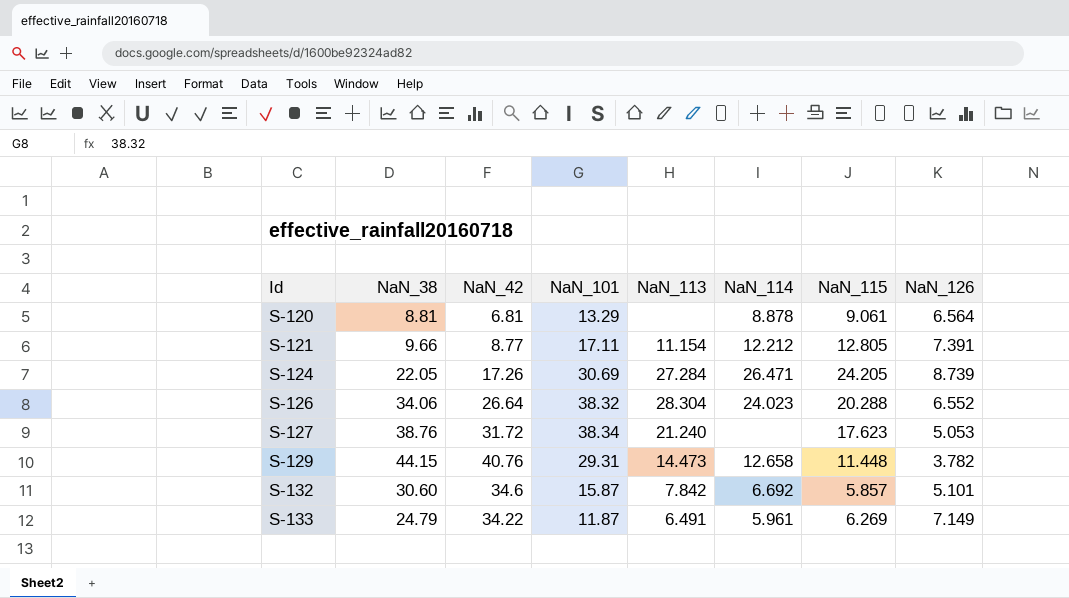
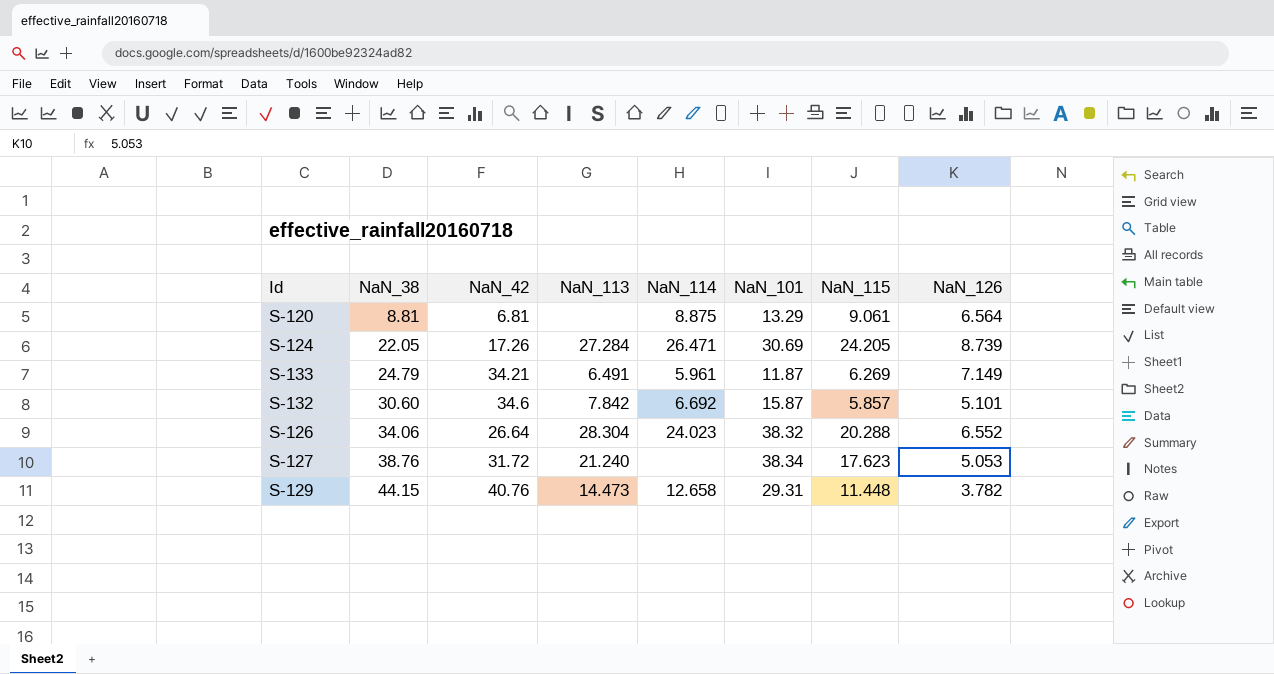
row order: Id ascending -> NaN_38 ascending
column NaN_101 | position: 4 -> 6
row S-121: 9.66 | 8.77 | 17.11 | 11.154 | 12.212 | 12.805 | 7.391 -> none
S-120 | NaN_114: 8.878 -> 8.875
S-133 | NaN_42: 34.22 -> 34.21

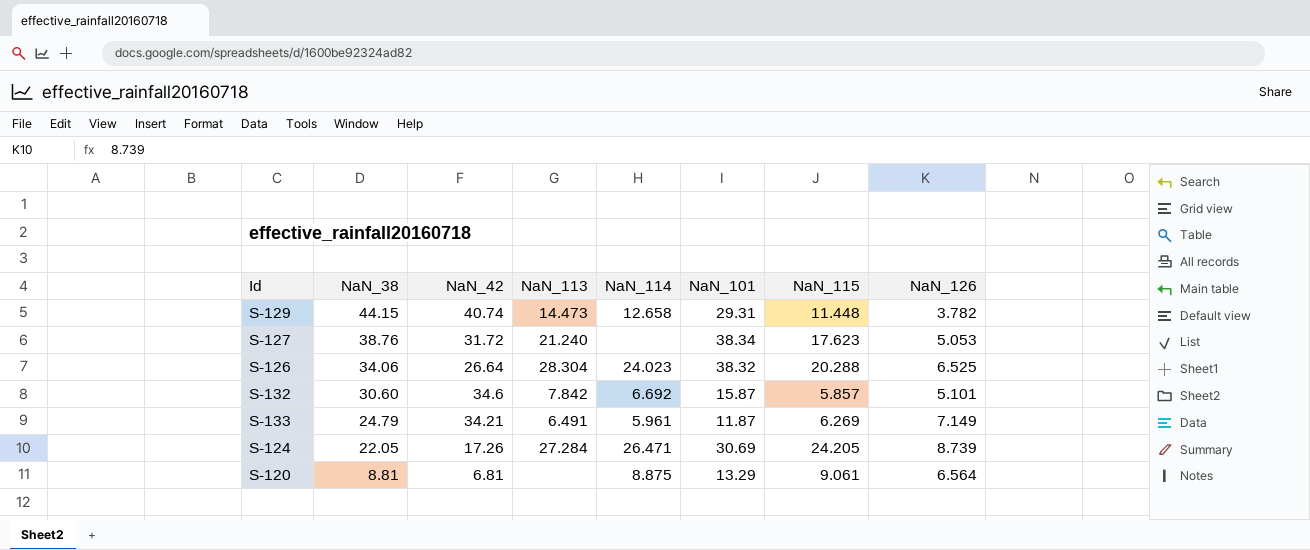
row order: NaN_38 ascending -> NaN_38 descending
S-129 | NaN_42: 40.76 -> 40.74
S-126 | NaN_126: 6.552 -> 6.525

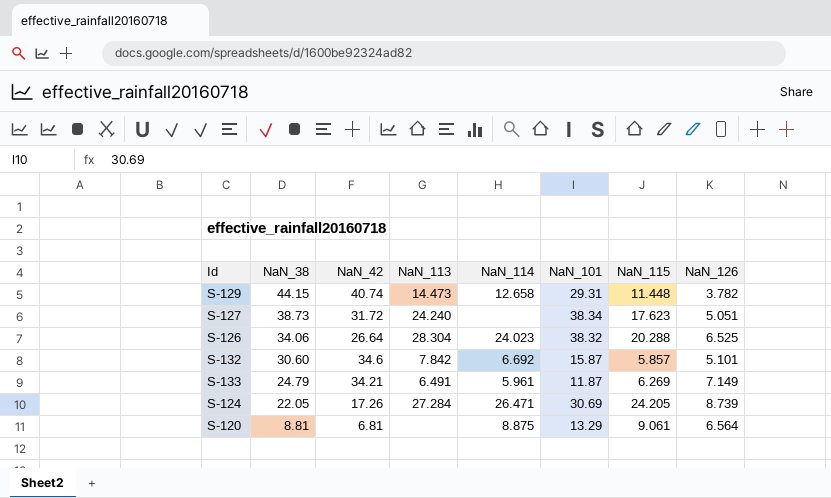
S-127 | NaN_38: 38.76 -> 38.73
S-127 | NaN_113: 21.240 -> 24.240
S-127 | NaN_126: 5.053 -> 5.051

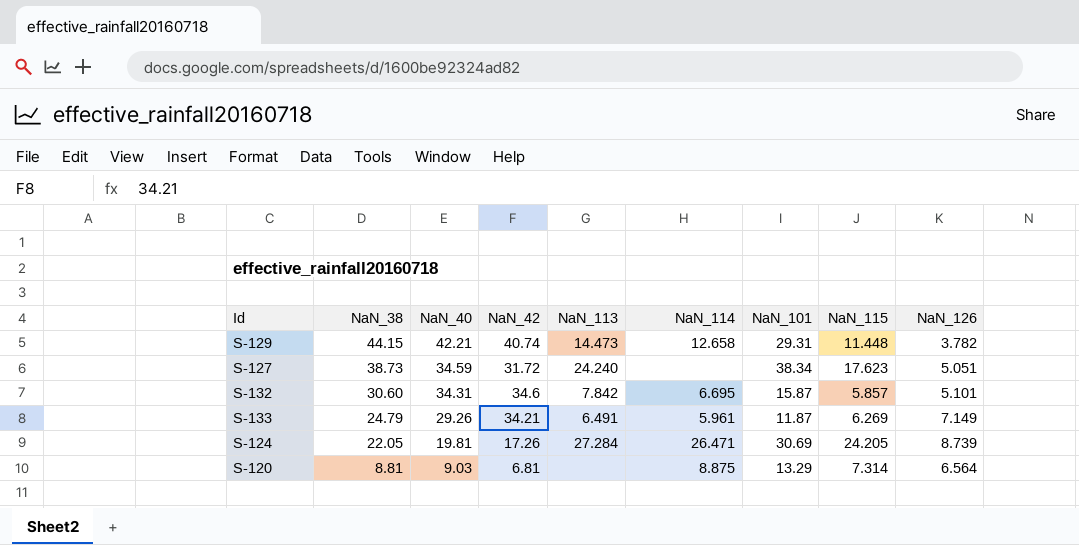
column NaN_40 | position: none -> 3
row S-126: 34.06 | 26.64 | 28.304 | 24.023 | 38.32 | 20.288 | 6.525 -> none
S-132 | NaN_114: 6.692 -> 6.695
S-120 | NaN_115: 9.061 -> 7.314

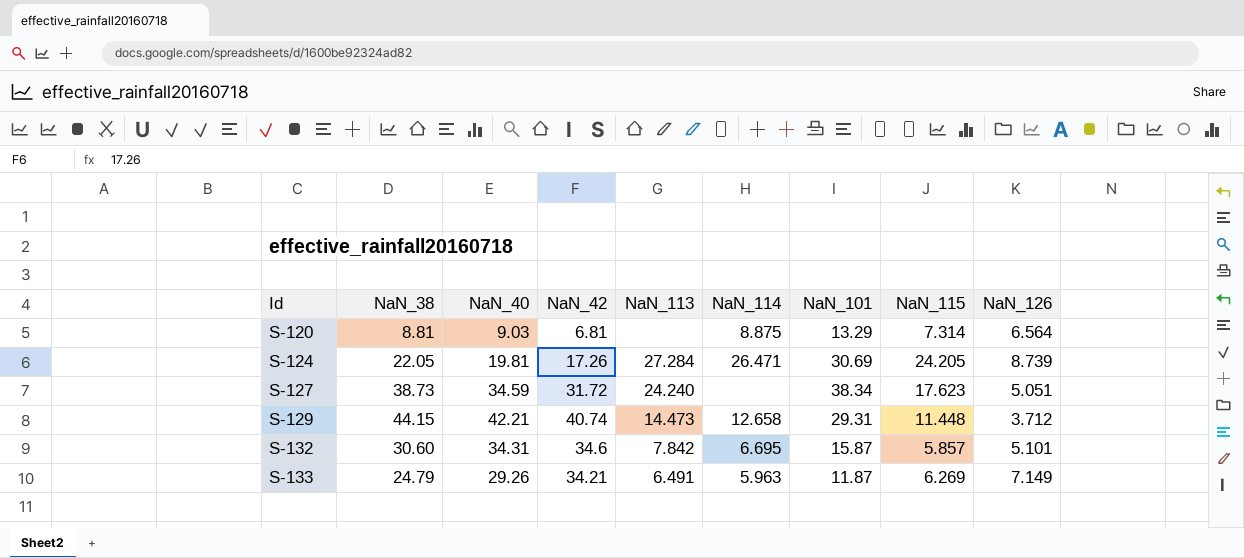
row order: NaN_38 descending -> Id ascending
S-129 | NaN_126: 3.782 -> 3.712
S-133 | NaN_114: 5.961 -> 5.963

